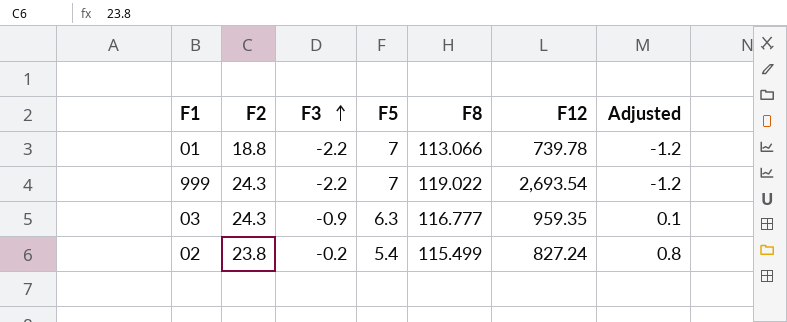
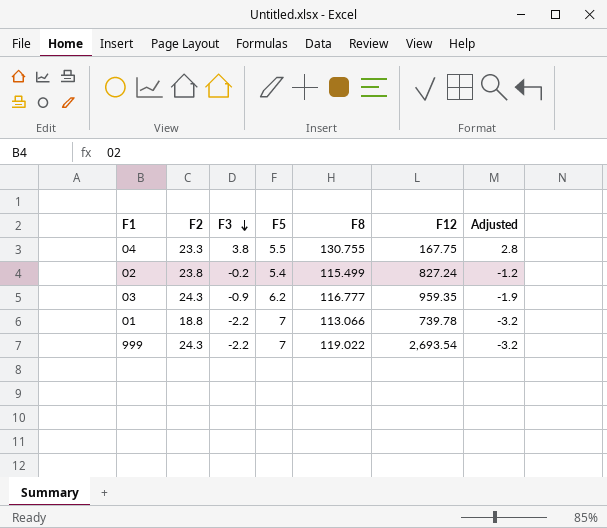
row order: F3 ascending -> F3 descending
column Adjusted | formula: [F3] + 1 -> [F3] - 1
row 04: none -> 23.3 | 3.8 | 5.5 | 130.755 | 167.75 | 2.8
03 | F5: 6.3 -> 6.2

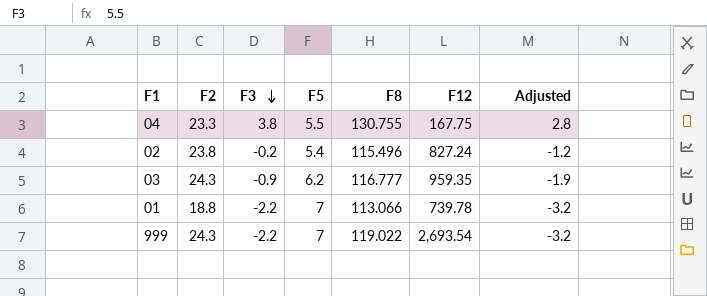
02 | F8: 115.499 -> 115.496

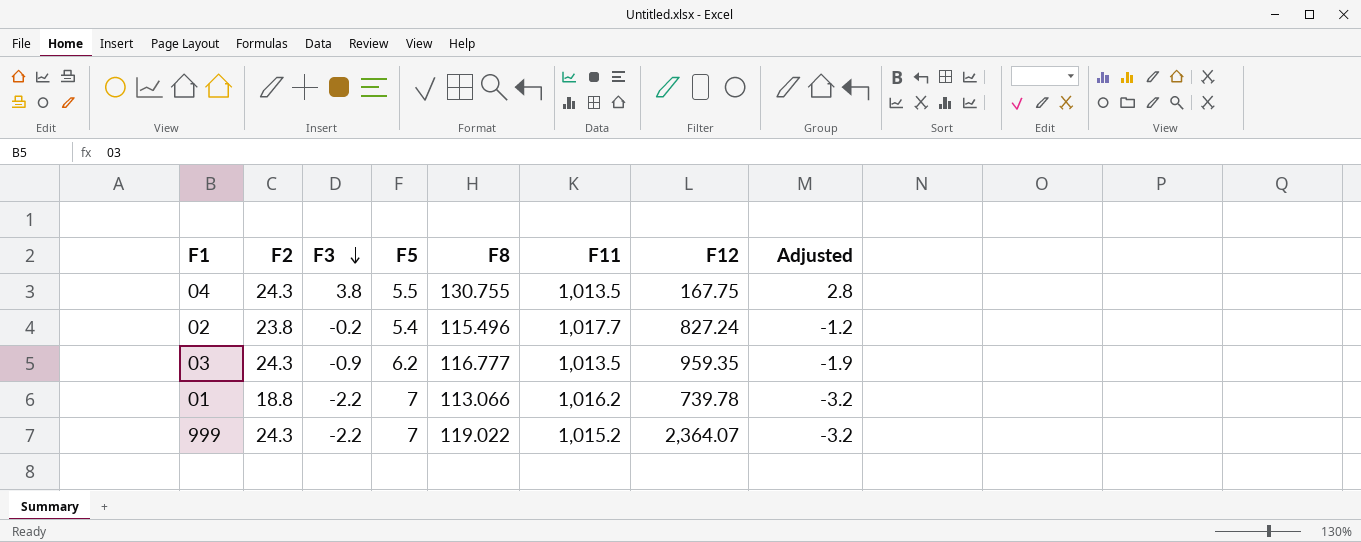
column F11 | position: none -> 6
04 | F2: 23.3 -> 24.3
999 | F12: 2,693.54 -> 2,364.07

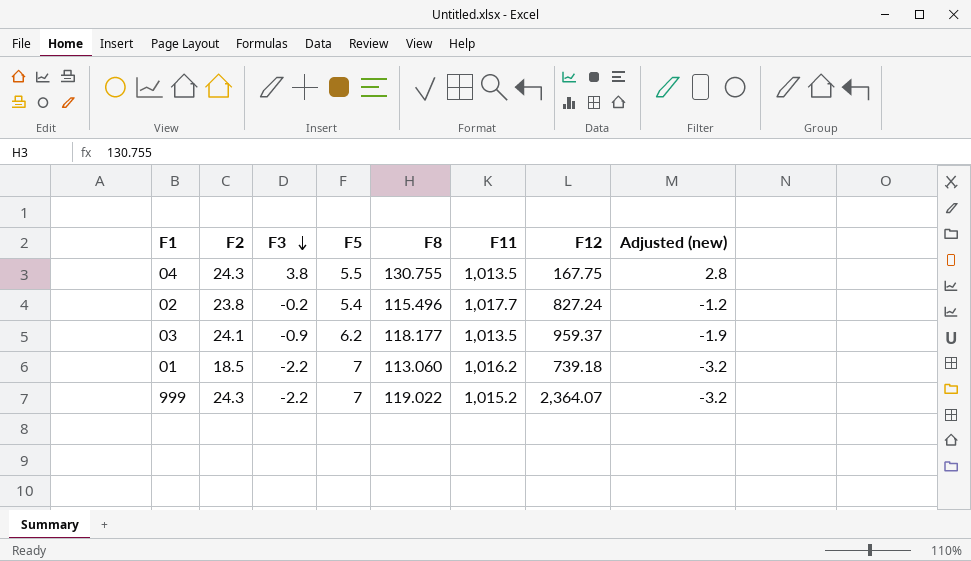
column name: Adjusted -> Adjusted (new)
03 | F2: 24.3 -> 24.1
03 | F8: 116.777 -> 118.177
03 | F12: 959.35 -> 959.37
01 | F2: 18.8 -> 18.5
01 | F8: 113.066 -> 113.060
01 | F12: 739.78 -> 739.18

